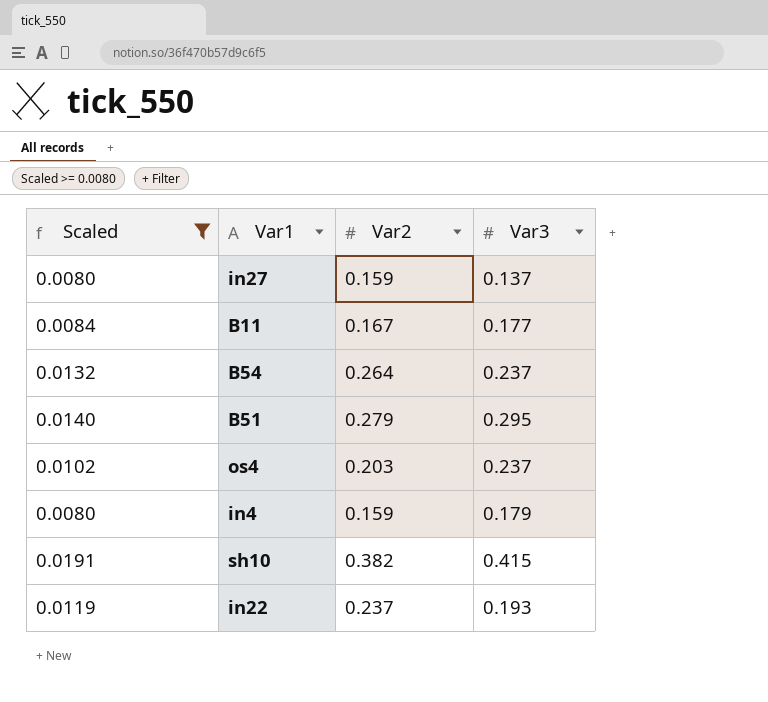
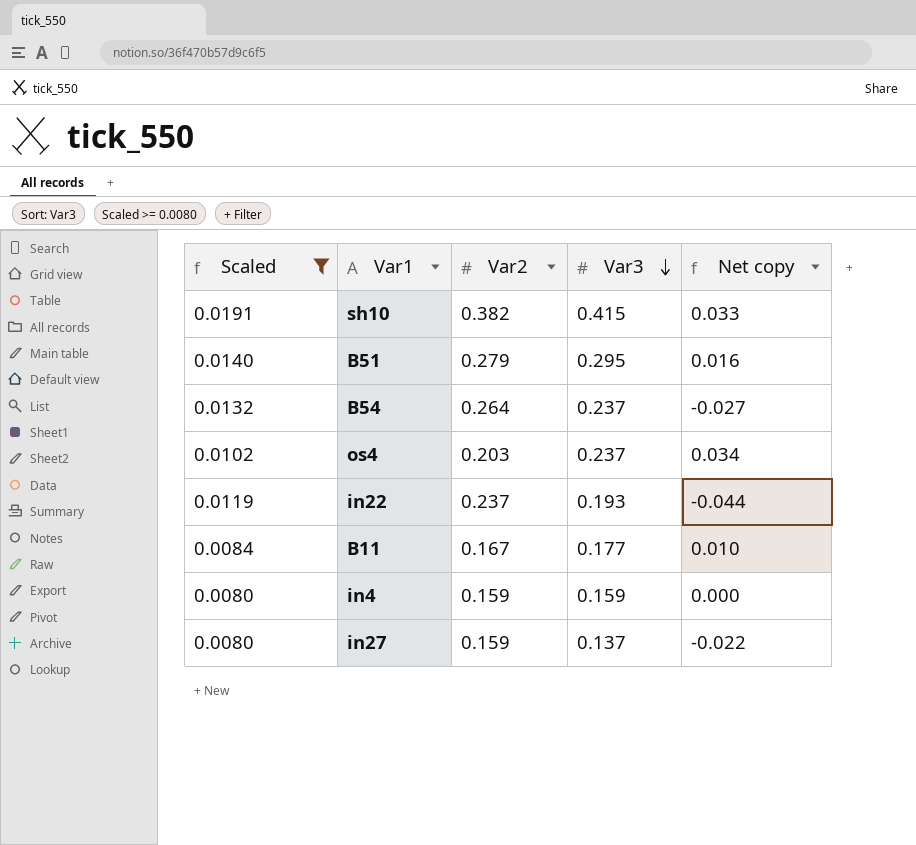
row order: none -> Var3 descending
column Net copy | formula: none -> [Var3] - [Var2]
in4 | Var3: 0.179 -> 0.159

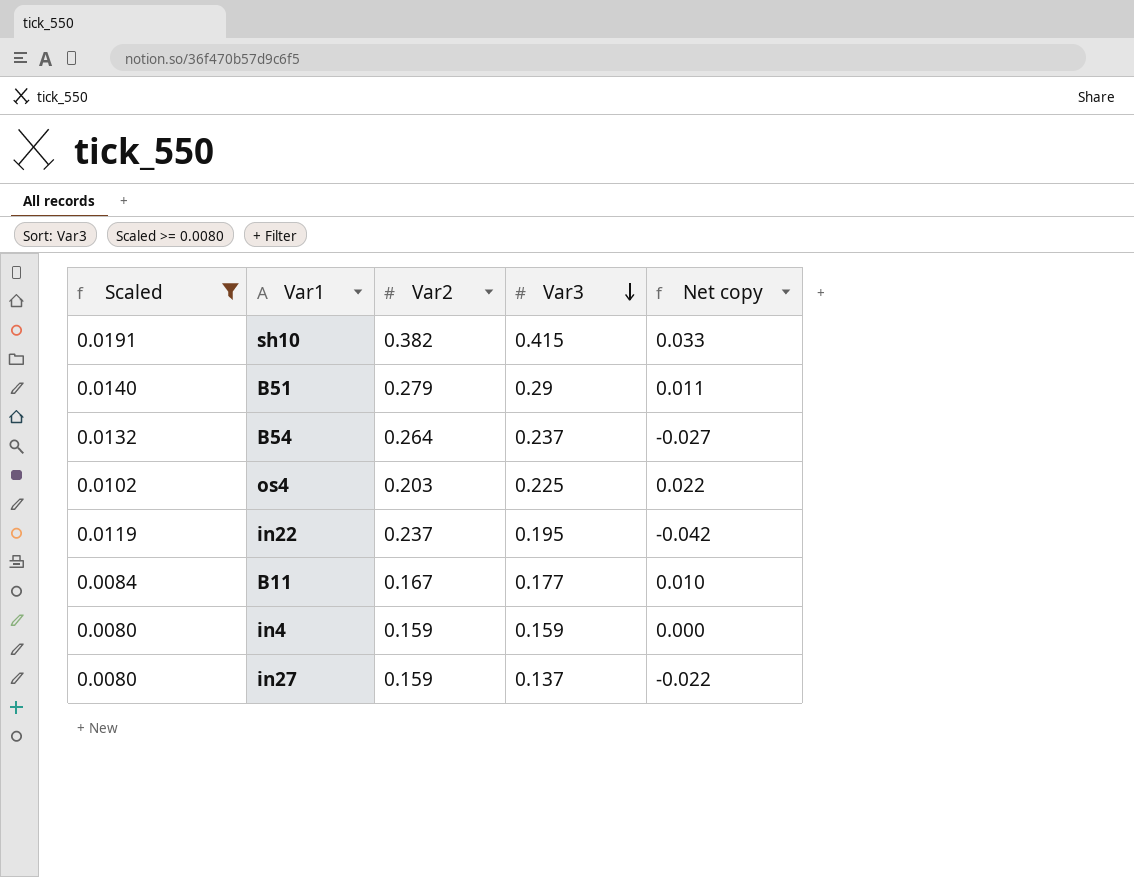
B51 | Var3: 0.295 -> 0.29
B51 | Net copy: 0.016 -> 0.011
os4 | Var3: 0.237 -> 0.225
os4 | Net copy: 0.034 -> 0.022
in22 | Var3: 0.193 -> 0.195
in22 | Net copy: -0.044 -> -0.042

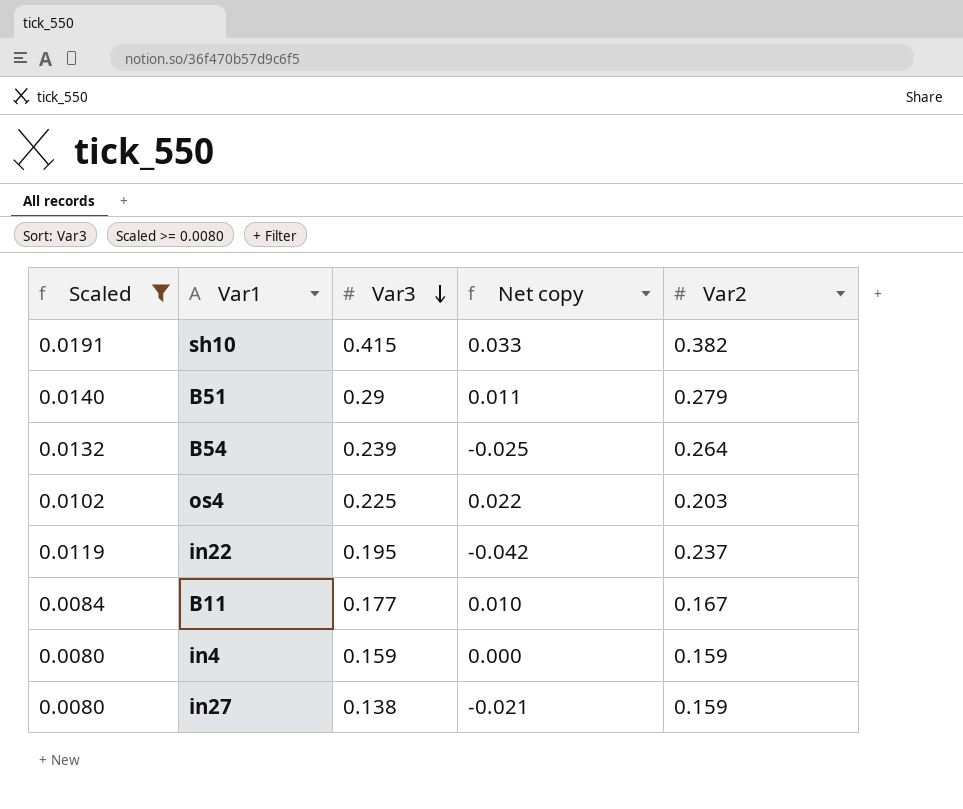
column Var2 | position: 3 -> 5
B54 | Var3: 0.237 -> 0.239
B54 | Net copy: -0.027 -> -0.025
in27 | Var3: 0.137 -> 0.138
in27 | Net copy: -0.022 -> -0.021

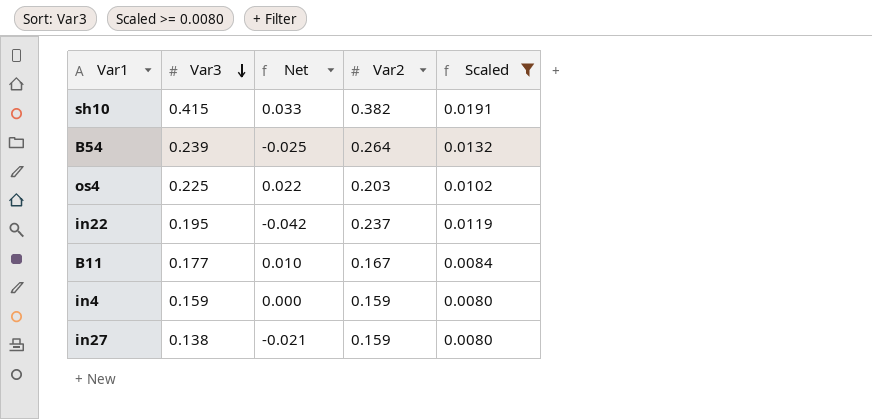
column name: Net copy -> Net
column Scaled | position: 1 -> 5
row B51: 0.0140 | 0.29 | 0.011 | 0.279 -> none

